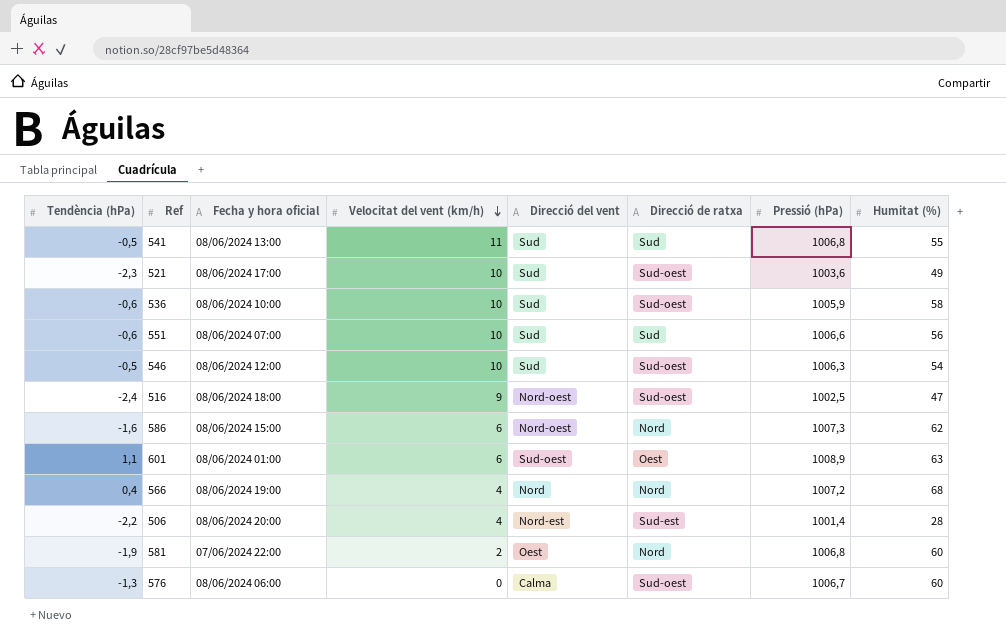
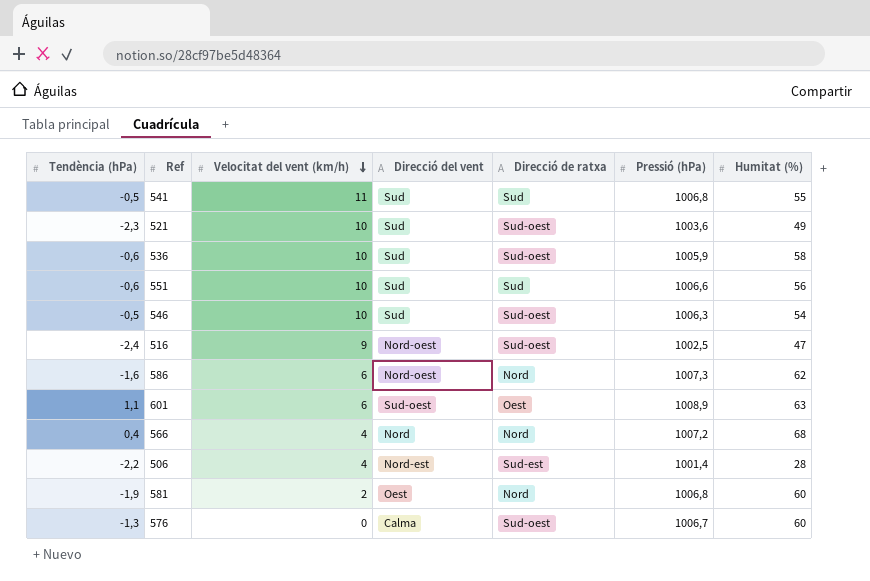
column Fecha y hora oficial | position: 3 -> none

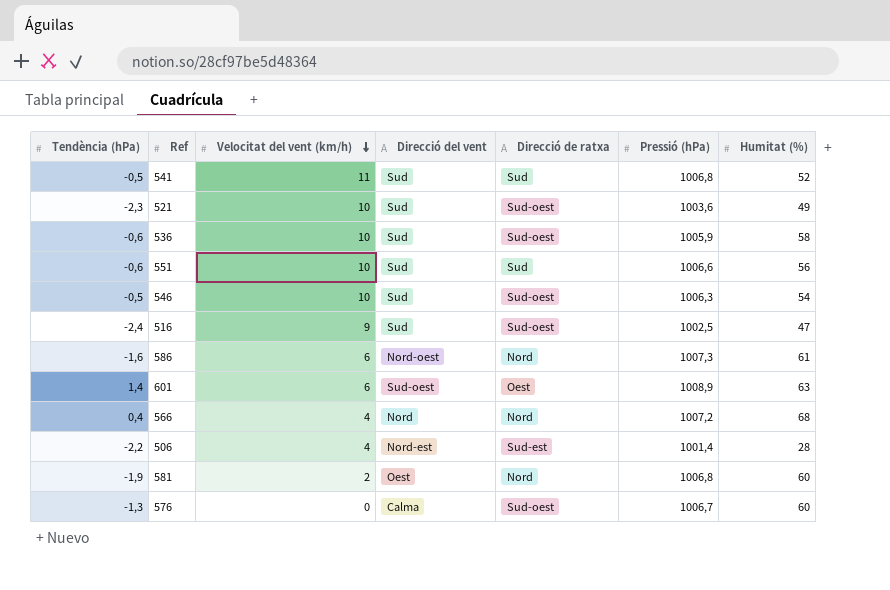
541 | Humitat (%): 55 -> 52
516 | Direcció del vent: Nord-oest -> Sud
586 | Humitat (%): 62 -> 61
601 | Tendència (hPa): 1,1 -> 1,4

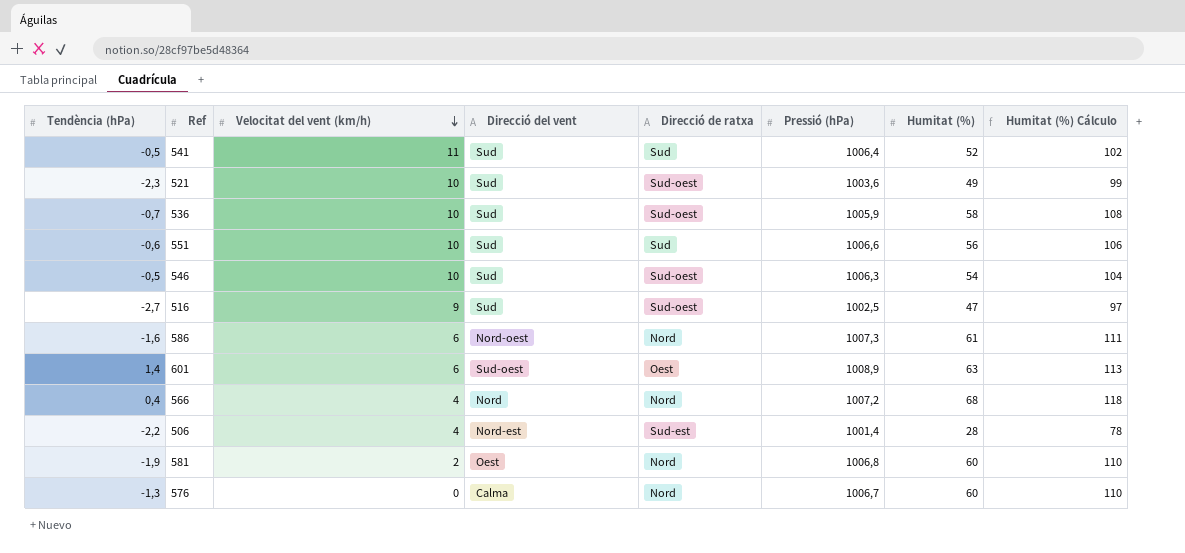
column Humitat (%) Cálculo | formula: none -> [Humitat (%)] + 50
541 | Pressió (hPa): 1006,8 -> 1006,4
536 | Tendència (hPa): -0,6 -> -0,7
516 | Tendència (hPa): -2,4 -> -2,7
576 | Direcció de ratxa: Sud-oest -> Nord

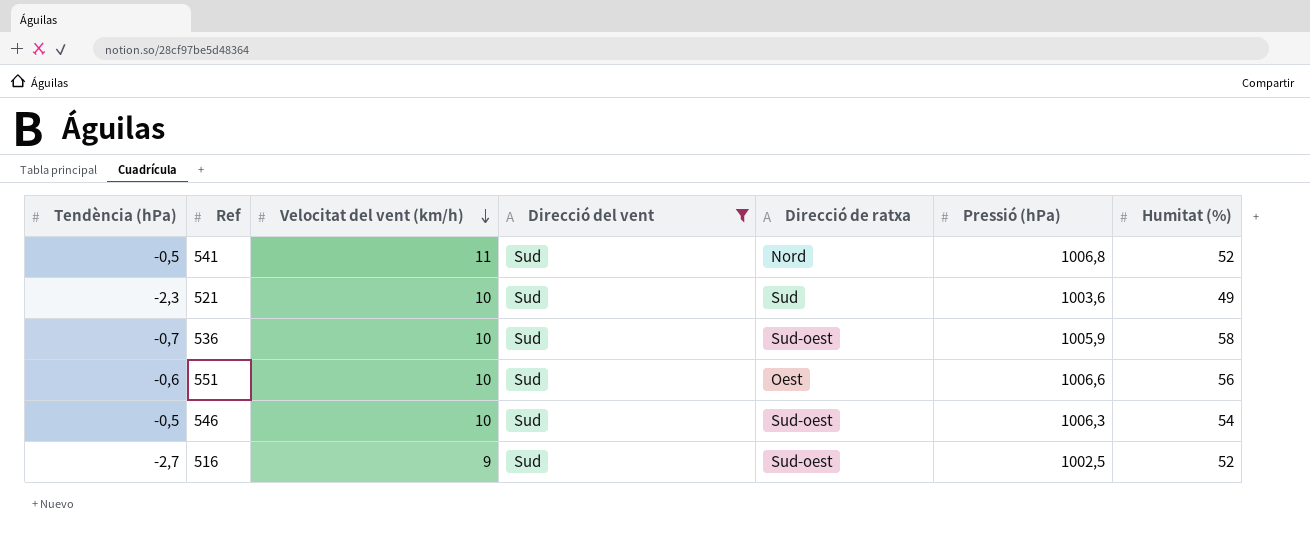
filter: none -> Direcció del vent = Sud
column Humitat (%) Cálculo | formula: [Humitat (%)] + 50 -> none
541 | Direcció de ratxa: Sud -> Nord
541 | Pressió (hPa): 1006,4 -> 1006,8
521 | Direcció de ratxa: Sud-oest -> Sud
551 | Direcció de ratxa: Sud -> Oest
516 | Humitat (%): 47 -> 52

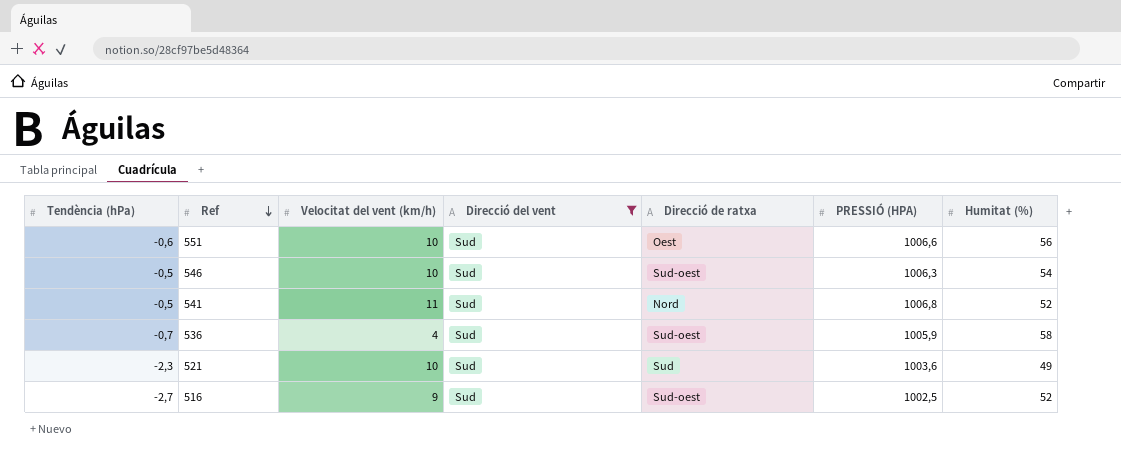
row order: Velocitat del vent (km/h) descending -> Ref descending
column name: Pressió (hPa) -> PRESSIÓ (HPA)
536 | Velocitat del vent (km/h): 10 -> 4

